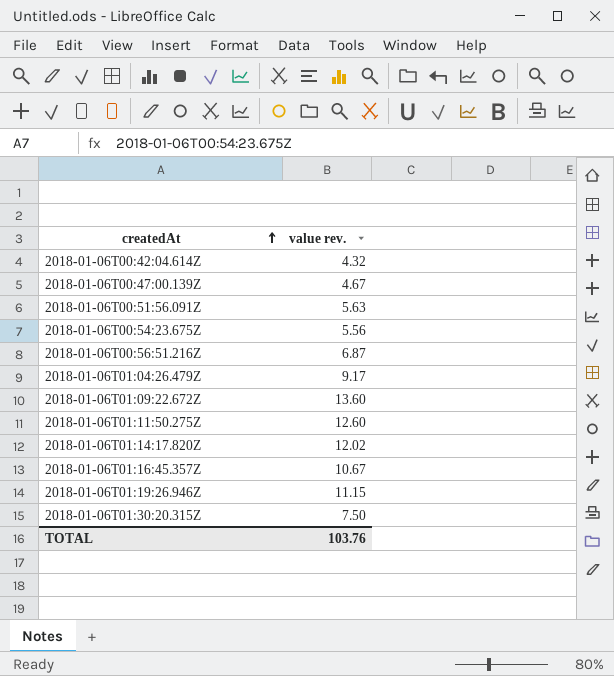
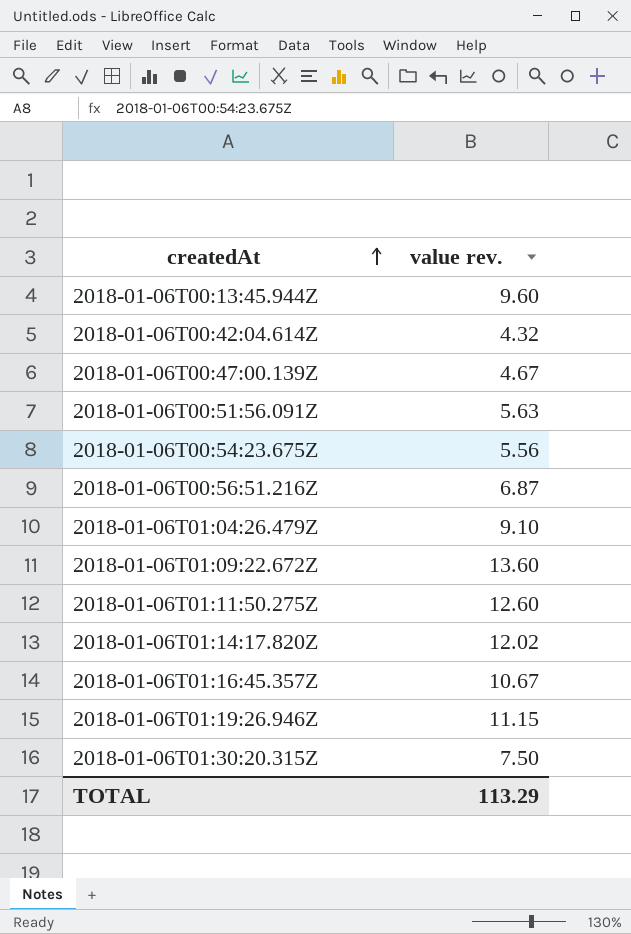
row 2018-01-06T00:13:45.944Z: none -> 9.60
2018-01-06T01:04:26.479Z | value rev.: 9.17 -> 9.10
TOTAL | value rev.: 103.76 -> 113.29

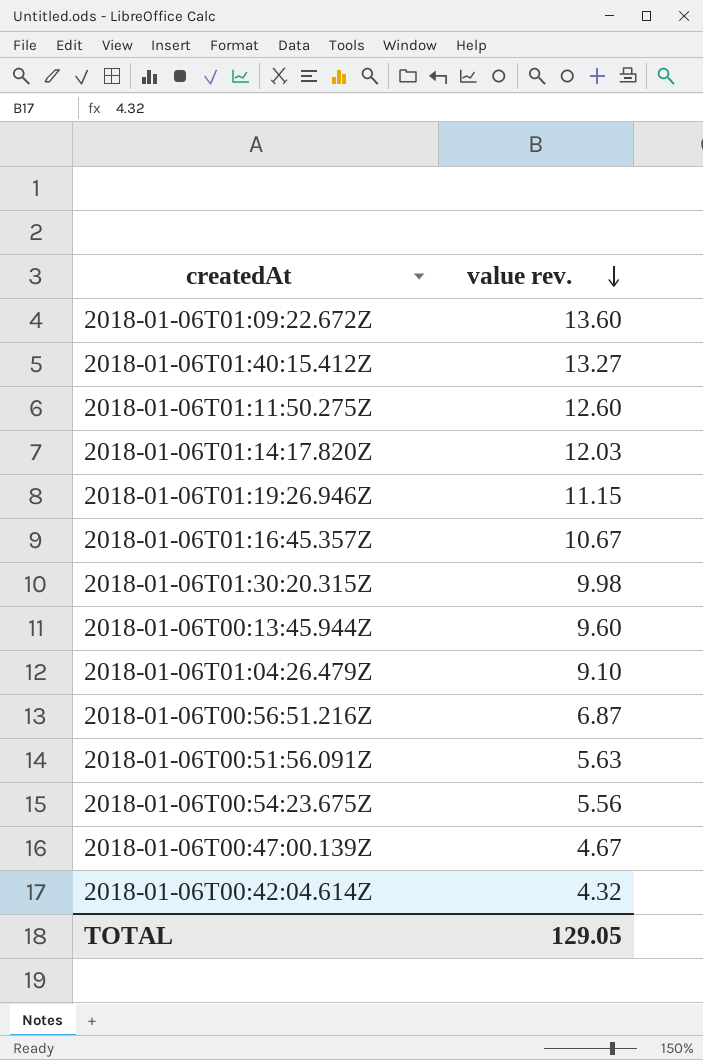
row order: createdAt ascending -> value rev. descending
row 2018-01-06T01:40:15.412Z: none -> 13.27
2018-01-06T01:14:17.820Z | value rev.: 12.02 -> 12.03
2018-01-06T01:30:20.315Z | value rev.: 7.50 -> 9.98
TOTAL | value rev.: 113.29 -> 129.05

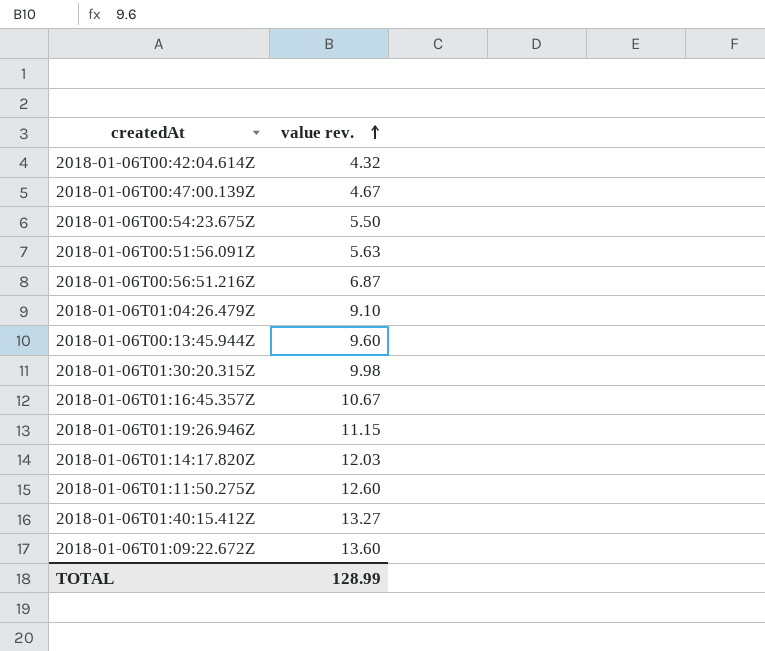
row order: value rev. descending -> value rev. ascending
2018-01-06T00:54:23.675Z | value rev.: 5.56 -> 5.50
TOTAL | value rev.: 129.05 -> 128.99

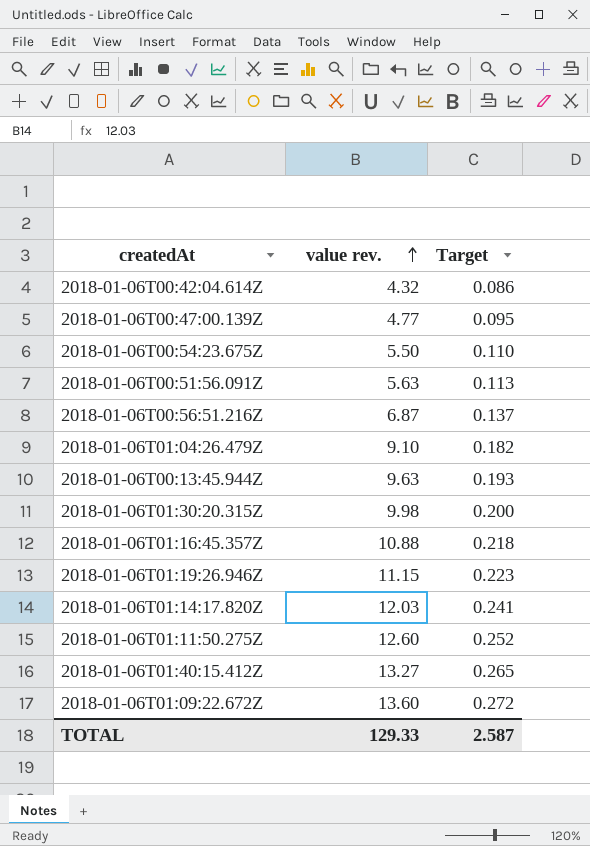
column Target | formula: none -> [value rev.] * 0.02
2018-01-06T00:47:00.139Z | value rev.: 4.67 -> 4.77
2018-01-06T00:13:45.944Z | value rev.: 9.60 -> 9.63
2018-01-06T01:16:45.357Z | value rev.: 10.67 -> 10.88
TOTAL | value rev.: 128.99 -> 129.33

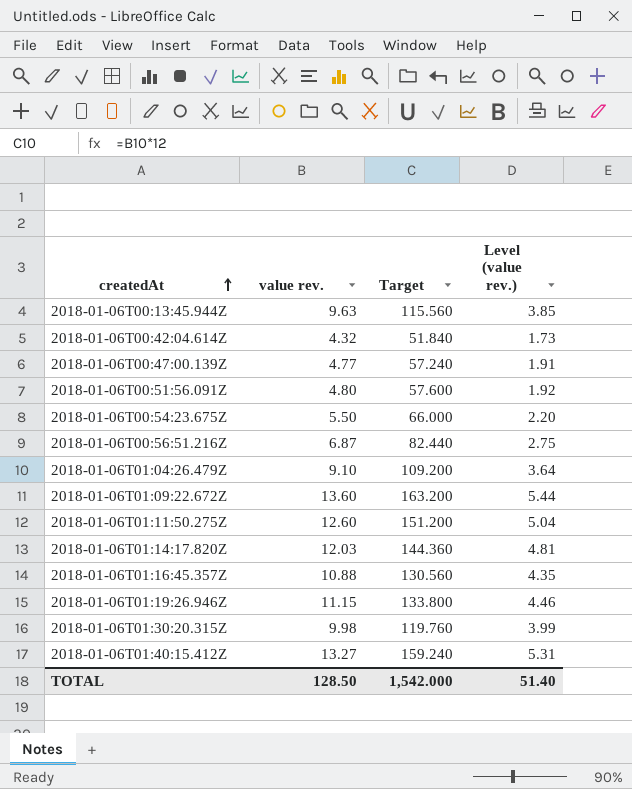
row order: value rev. ascending -> createdAt ascending
column Target | formula: [value rev.] * 0.02 -> [value rev.] * 12
column Level (value rev.) | formula: none -> [value rev.] * 0.4
2018-01-06T00:51:56.091Z | value rev.: 5.63 -> 4.80
TOTAL | value rev.: 129.33 -> 128.50
TOTAL | Target: 2.587 -> 1,542.000

